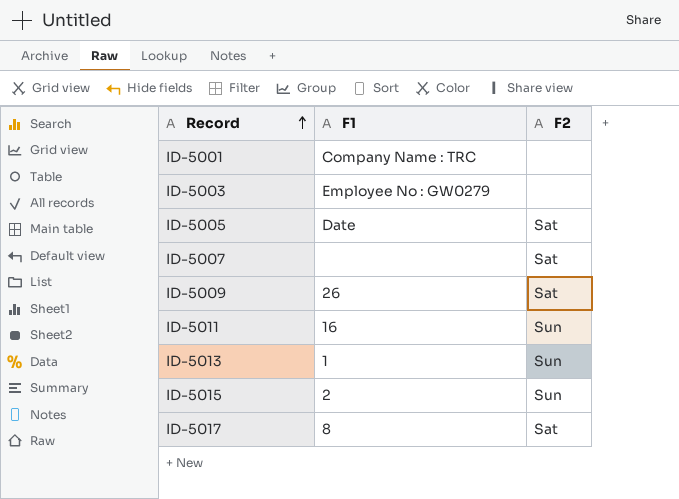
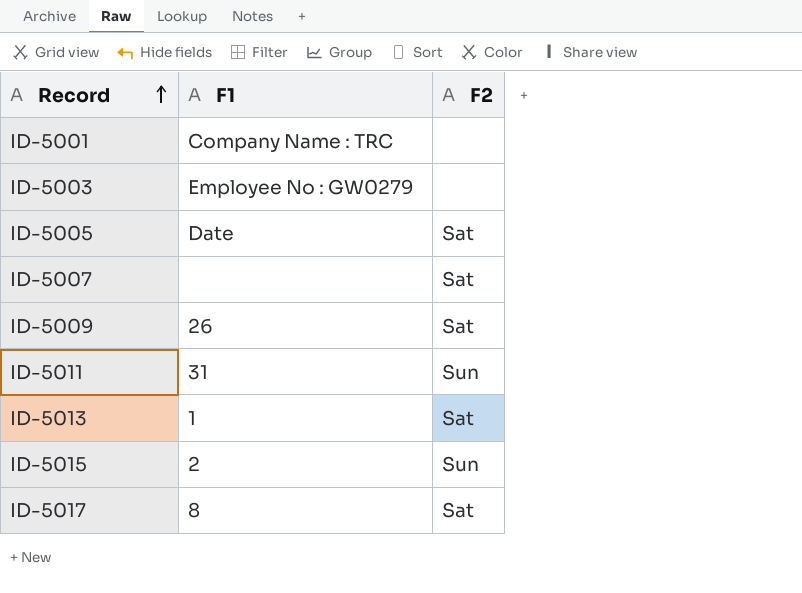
ID-5011 | F1: 16 -> 31
ID-5013 | F2: Sun -> Sat

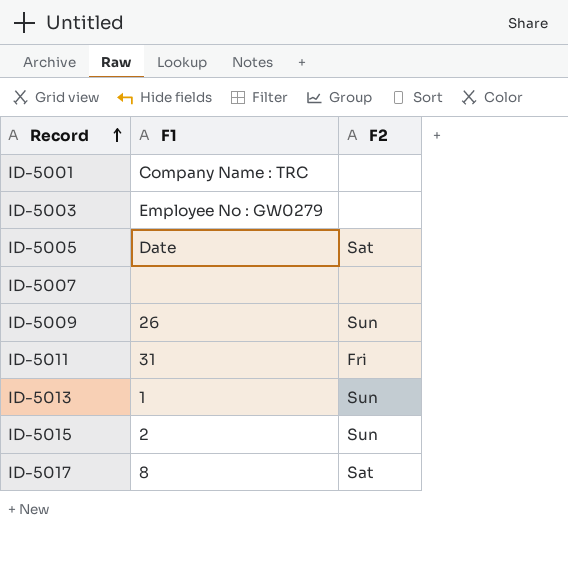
ID-5007 | F2: Sat -> none
ID-5009 | F2: Sat -> Sun
ID-5011 | F2: Sun -> Fri
ID-5013 | F2: Sat -> Sun

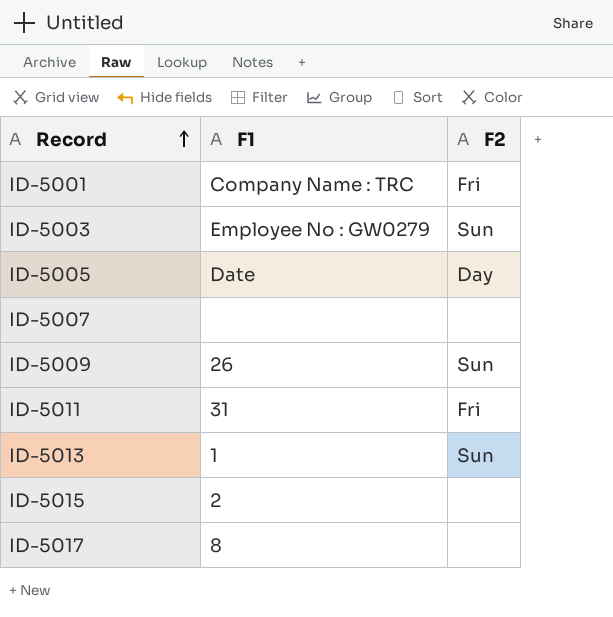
ID-5001 | F2: none -> Fri
ID-5003 | F2: none -> Sun
ID-5005 | F2: Sat -> Day
ID-5015 | F2: Sun -> none
ID-5017 | F2: Sat -> none

